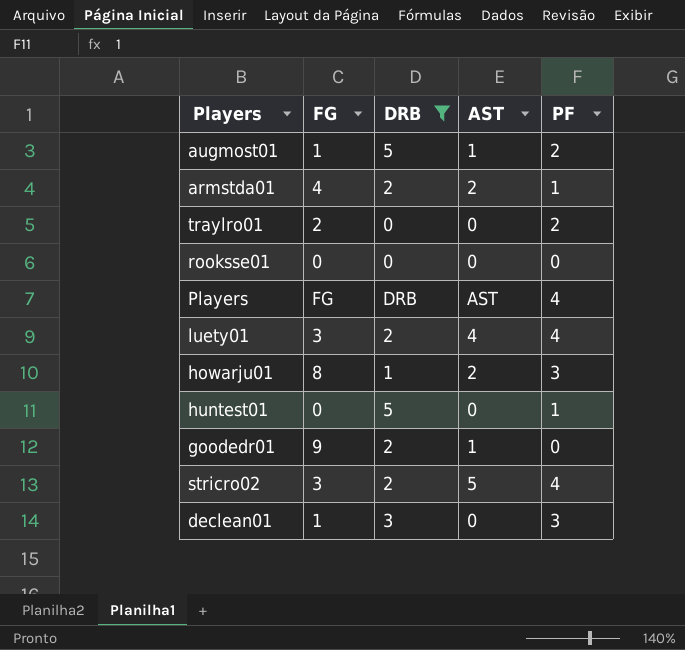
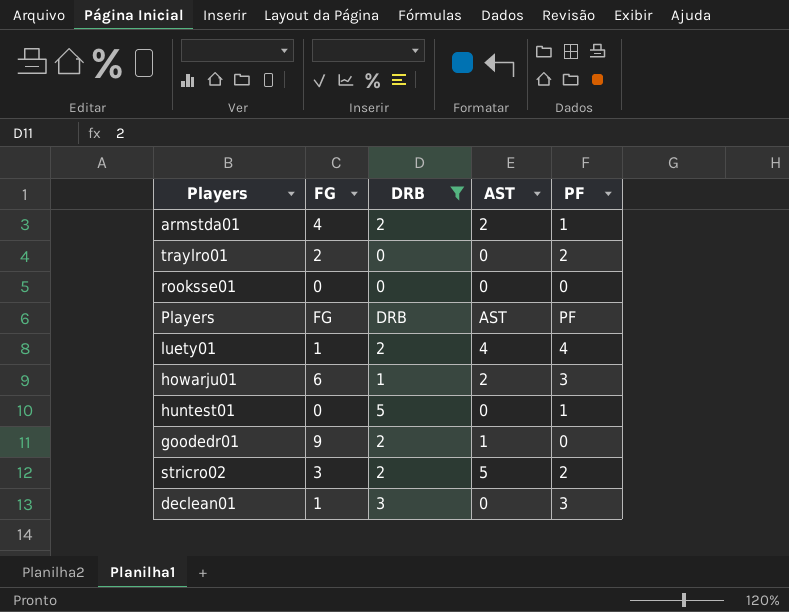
row augmost01: 1 | 5 | 1 | 2 -> none
Players | PF: 4 -> PF
luety01 | FG: 3 -> 1
howarju01 | FG: 8 -> 6
stricro02 | PF: 4 -> 2

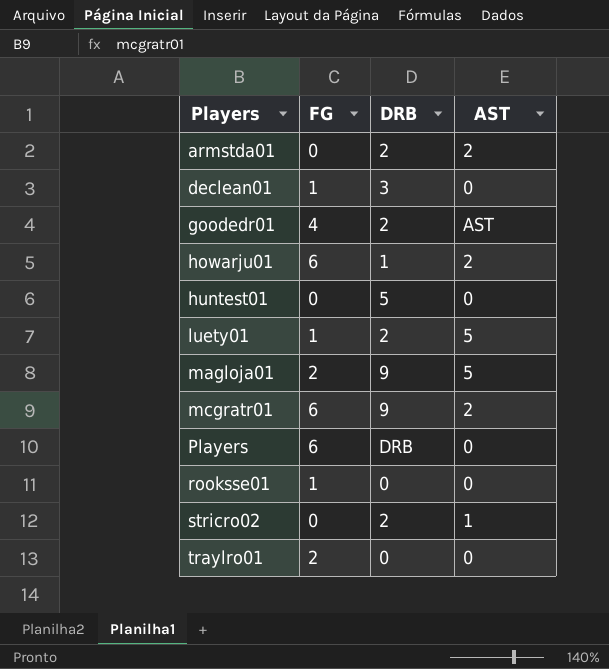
filter: DRB != 9 -> none
row order: none -> Players ascending
column PF | position: 5 -> none
armstda01 | FG: 4 -> 0
goodedr01 | FG: 9 -> 4
goodedr01 | AST: 1 -> AST
luety01 | AST: 4 -> 5
Players | FG: FG -> 6
Players | AST: AST -> 0
rooksse01 | FG: 0 -> 1
stricro02 | FG: 3 -> 0
stricro02 | AST: 5 -> 1

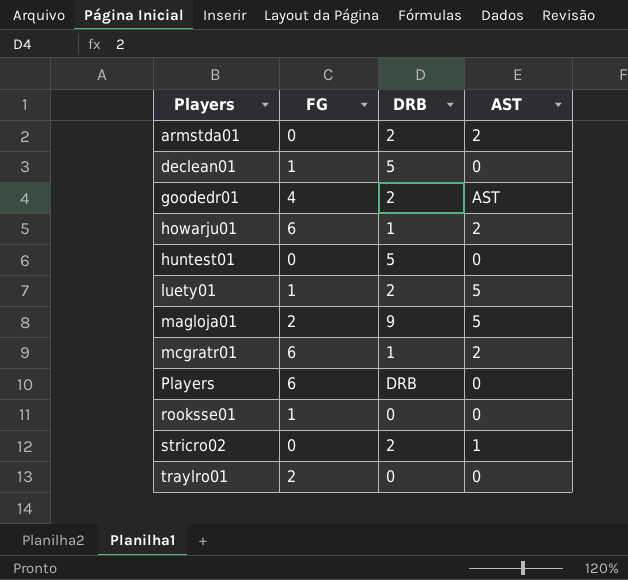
declean01 | DRB: 3 -> 5
mcgratr01 | DRB: 9 -> 1

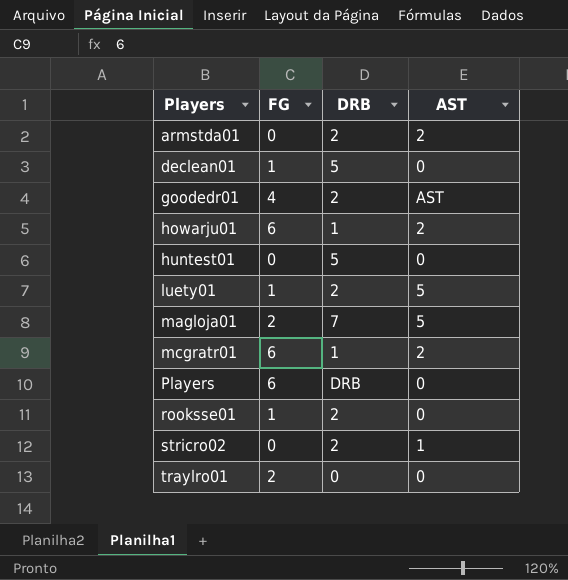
magloja01 | DRB: 9 -> 7
rooksse01 | DRB: 0 -> 2

